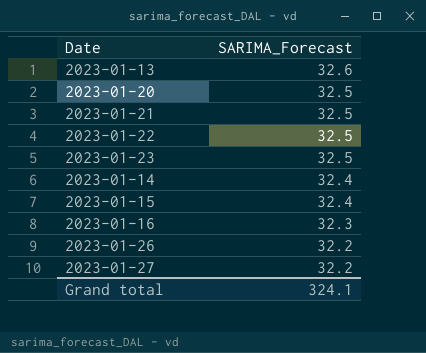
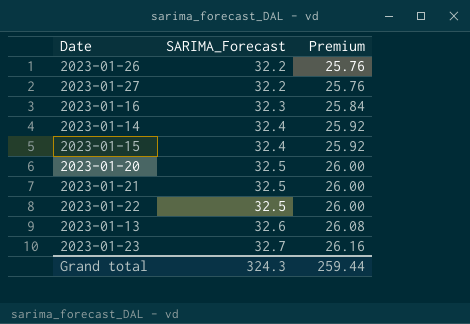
row order: SARIMA_Forecast descending -> SARIMA_Forecast ascending
column Premium | formula: none -> [SARIMA_Forecast] * 0.8
2023-01-23 | SARIMA_Forecast: 32.5 -> 32.7
Grand total | SARIMA_Forecast: 324.1 -> 324.3

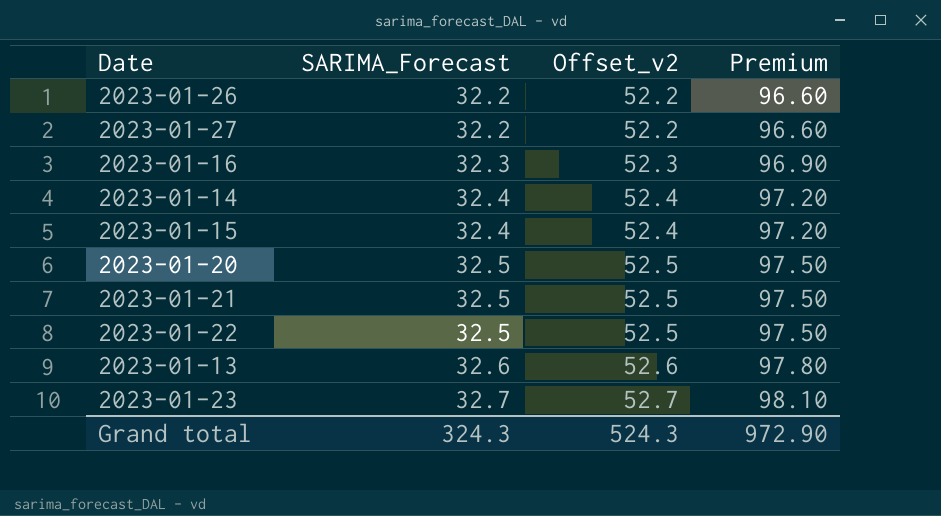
column Offset_v2 | formula: none -> [SARIMA_Forecast] + 20
column Premium | formula: [SARIMA_Forecast] * 0.8 -> [SARIMA_Forecast] * 3
Grand total | Premium: 259.44 -> 972.90

